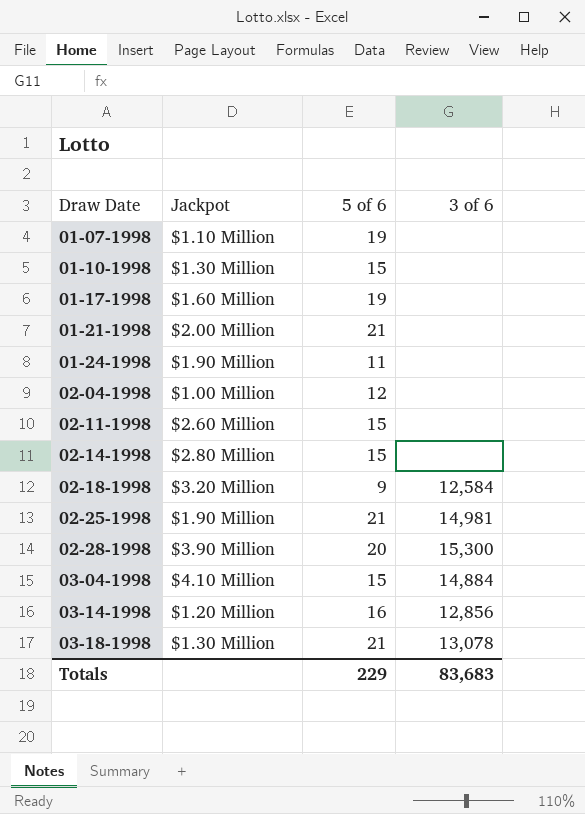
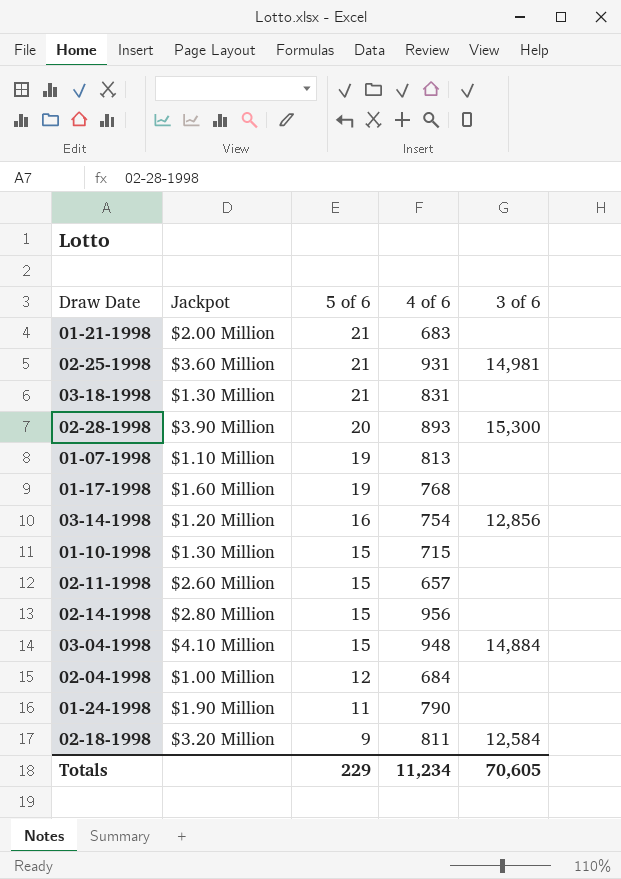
row order: Draw Date ascending -> 5 of 6 descending
column 4 of 6 | position: none -> 4
02-25-1998 | Jackpot: $1.90 Million -> $3.60 Million
03-18-1998 | 3 of 6: 13,078 -> none
Totals | 3 of 6: 83,683 -> 70,605

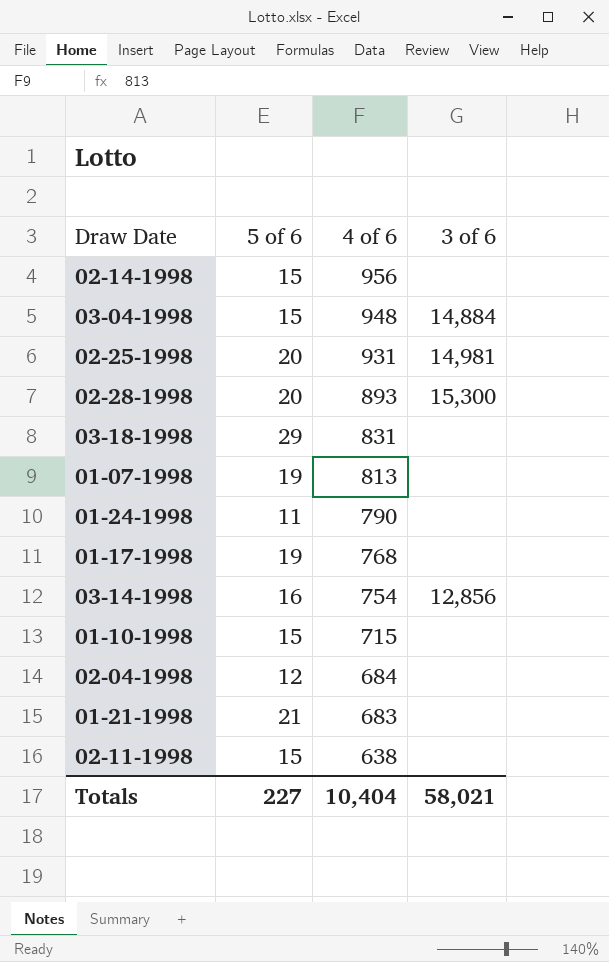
row order: 5 of 6 descending -> 4 of 6 descending
column Jackpot | position: 2 -> none
row 02-18-1998: $3.20 Million | 9 | 811 | 12,584 -> none
02-25-1998 | 5 of 6: 21 -> 20
03-18-1998 | 5 of 6: 21 -> 29
02-11-1998 | 4 of 6: 657 -> 638
Totals | 5 of 6: 229 -> 227
Totals | 4 of 6: 11,234 -> 10,404
Totals | 3 of 6: 70,605 -> 58,021

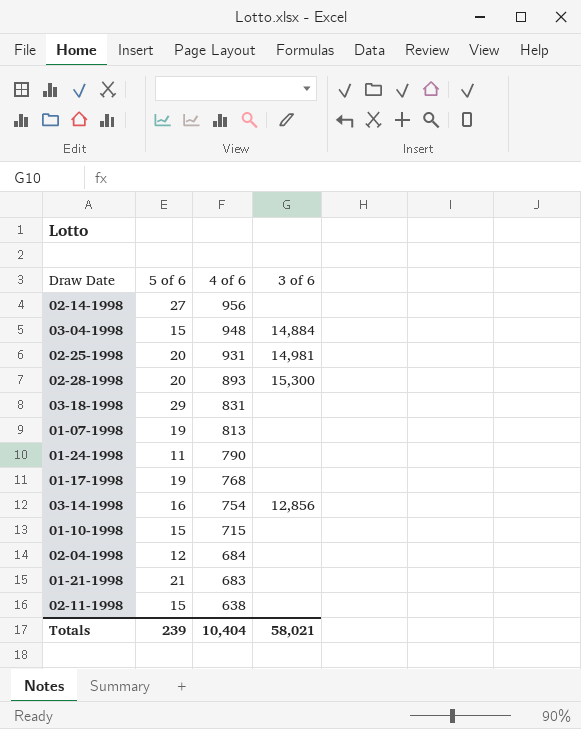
02-14-1998 | 5 of 6: 15 -> 27
Totals | 5 of 6: 227 -> 239

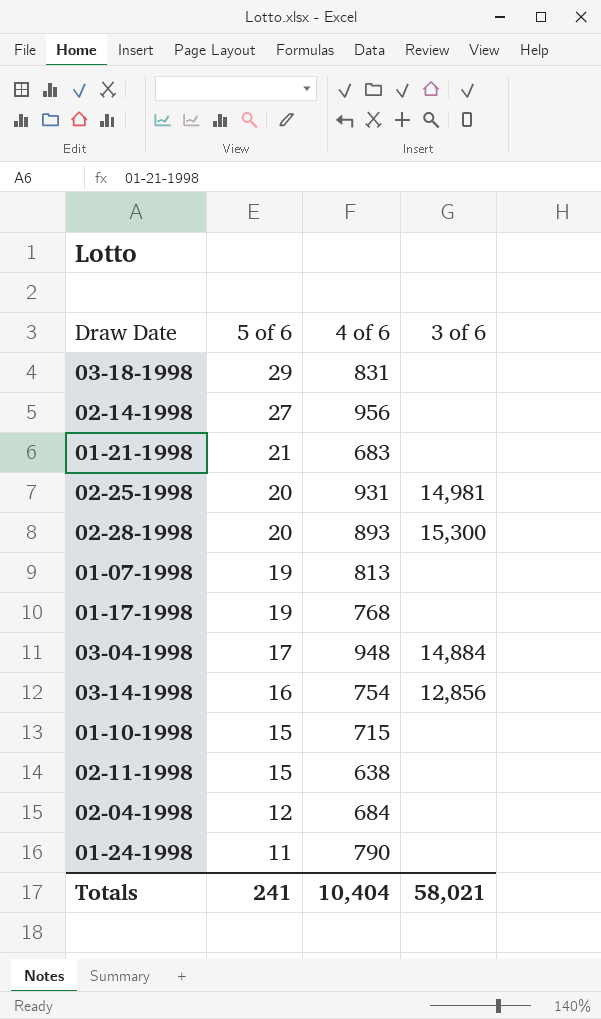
row order: 4 of 6 descending -> 5 of 6 descending
03-04-1998 | 5 of 6: 15 -> 17
Totals | 5 of 6: 239 -> 241

